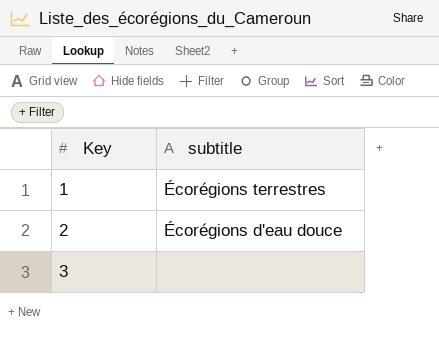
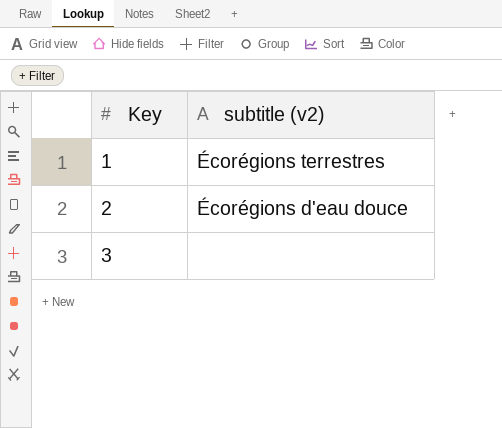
column name: subtitle -> subtitle (v2)

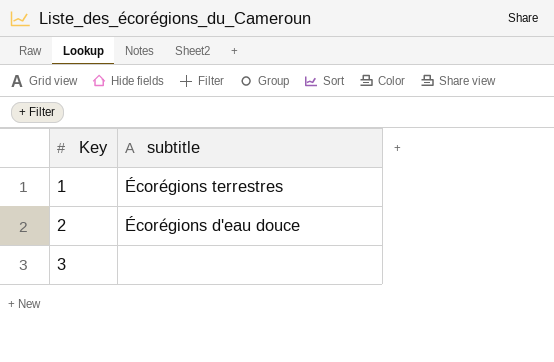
column name: subtitle (v2) -> subtitle

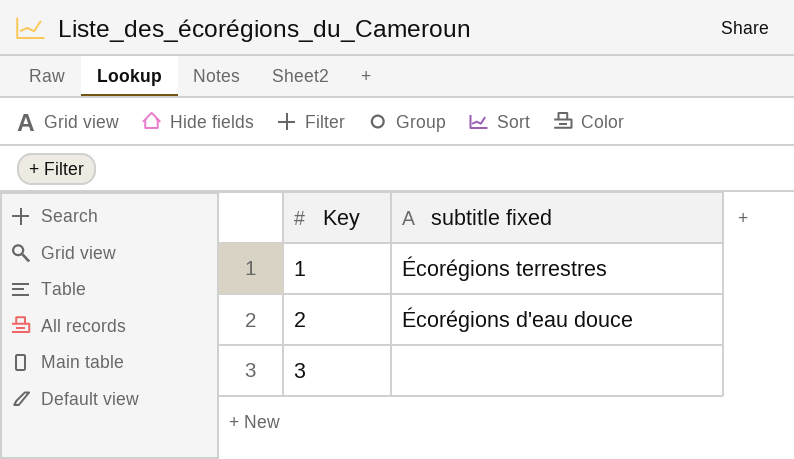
column name: subtitle -> subtitle fixed

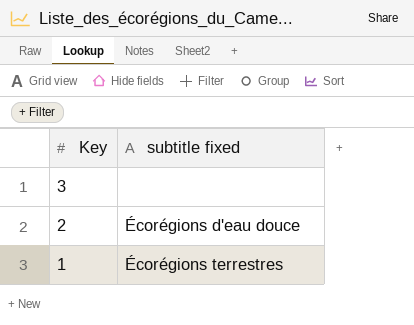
row order: Key ascending -> Key descending

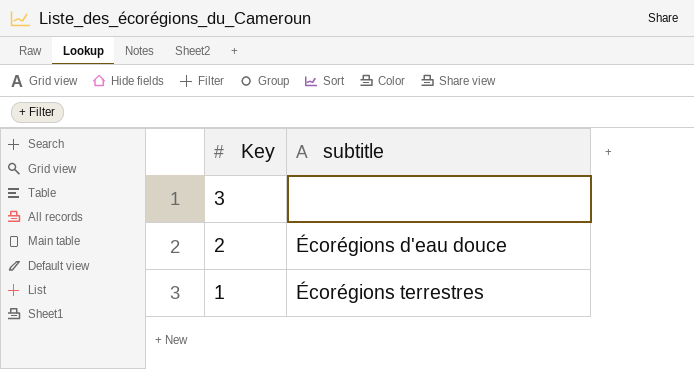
column name: subtitle fixed -> subtitle

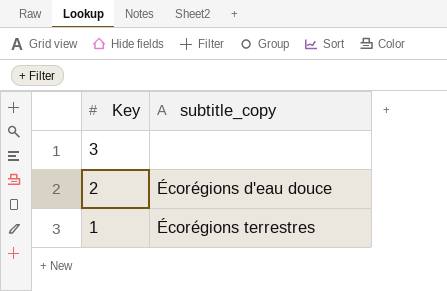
column name: subtitle -> subtitle_copy

